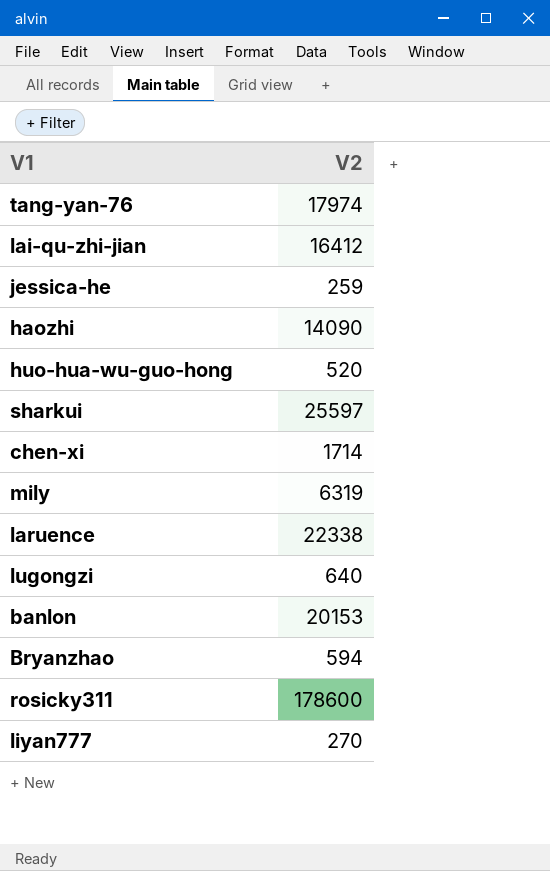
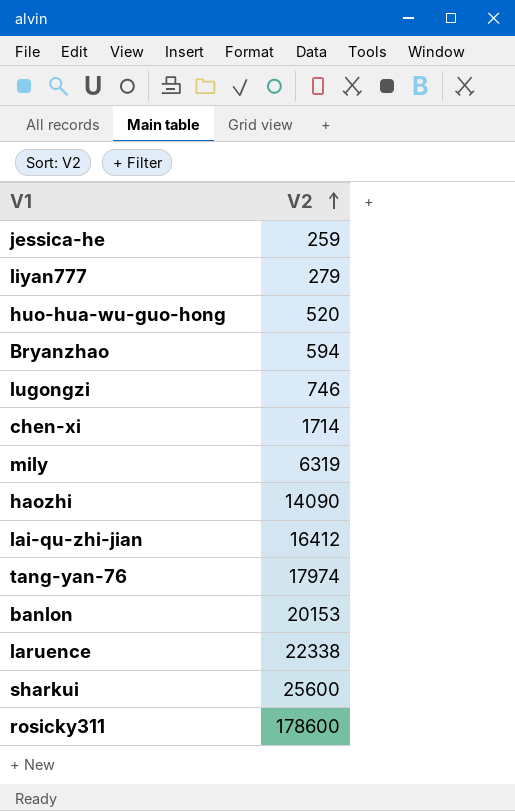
row order: none -> V2 ascending
liyan777 | V2: 270 -> 279
lugongzi | V2: 640 -> 746
sharkui | V2: 25597 -> 25600

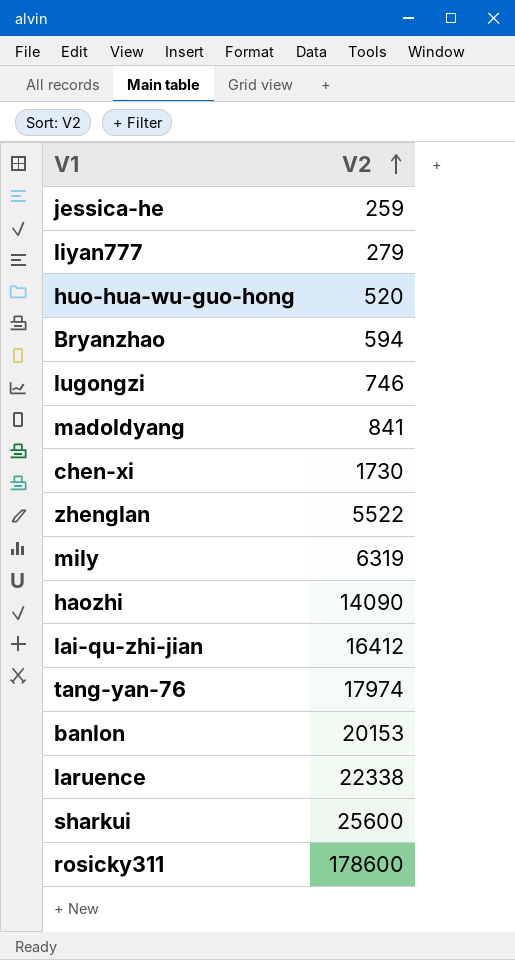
row madoldyang: none -> 841
chen-xi | V2: 1714 -> 1730
row zhenglan: none -> 5522

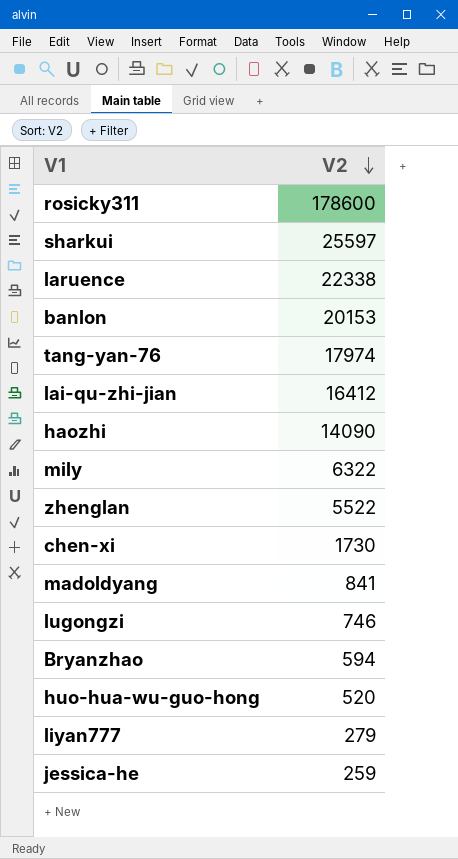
row order: V2 ascending -> V2 descending
sharkui | V2: 25600 -> 25597
mily | V2: 6319 -> 6322

